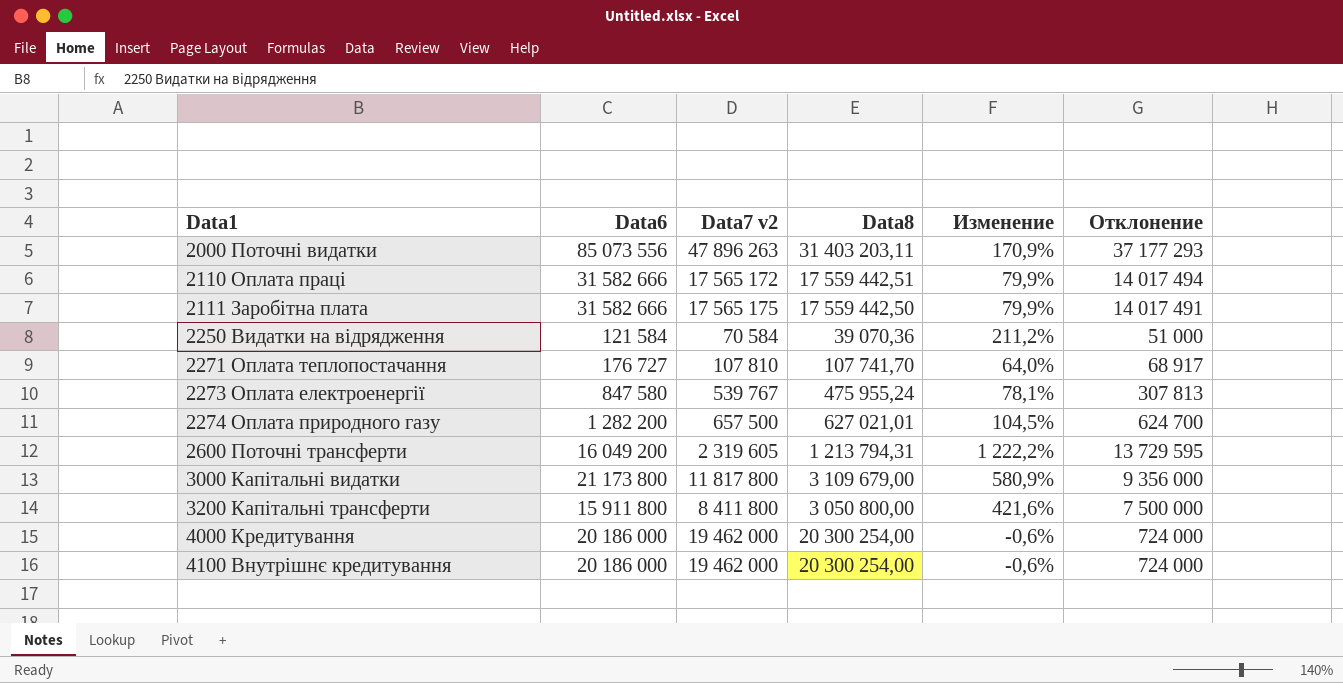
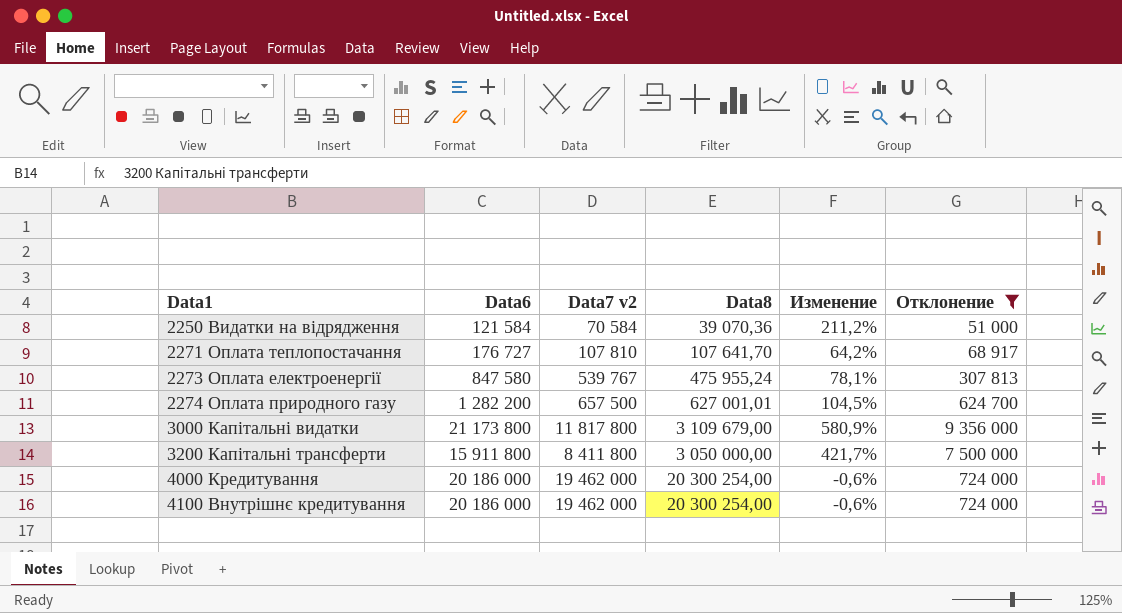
filter: none -> Отклонение <= 9 356 000
2271 Оплата теплопостачання | Data8: 107 741,70 -> 107 641,70
2271 Оплата теплопостачання | Изменение: 64,0% -> 64,2%
2274 Оплата природного газу | Data8: 627 021,01 -> 627 001,01
3200 Капітальні трансферти | Data8: 3 050 800,00 -> 3 050 000,00
3200 Капітальні трансферти | Изменение: 421,6% -> 421,7%

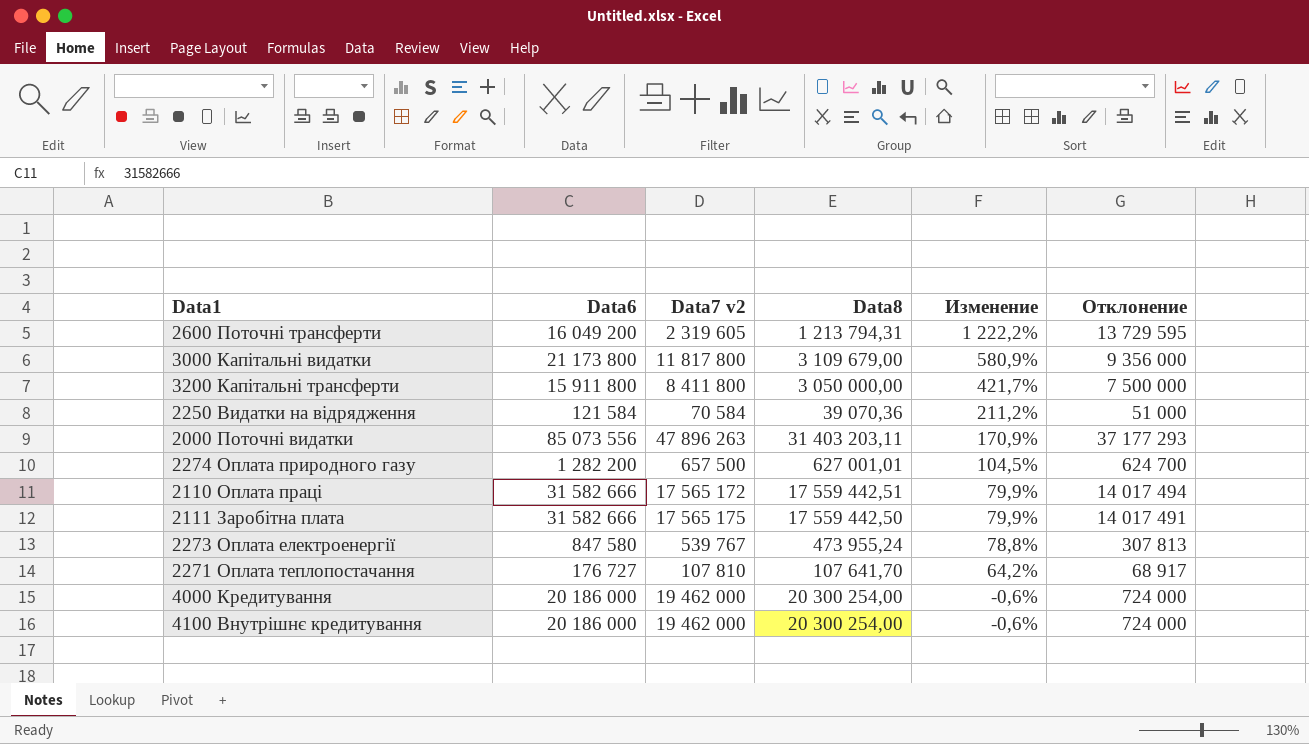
filter: Отклонение <= 9 356 000 -> none
row order: Data1 ascending -> Изменение descending
2273 Оплата електроенергії | Data8: 475 955,24 -> 473 955,24
2273 Оплата електроенергії | Изменение: 78,1% -> 78,8%

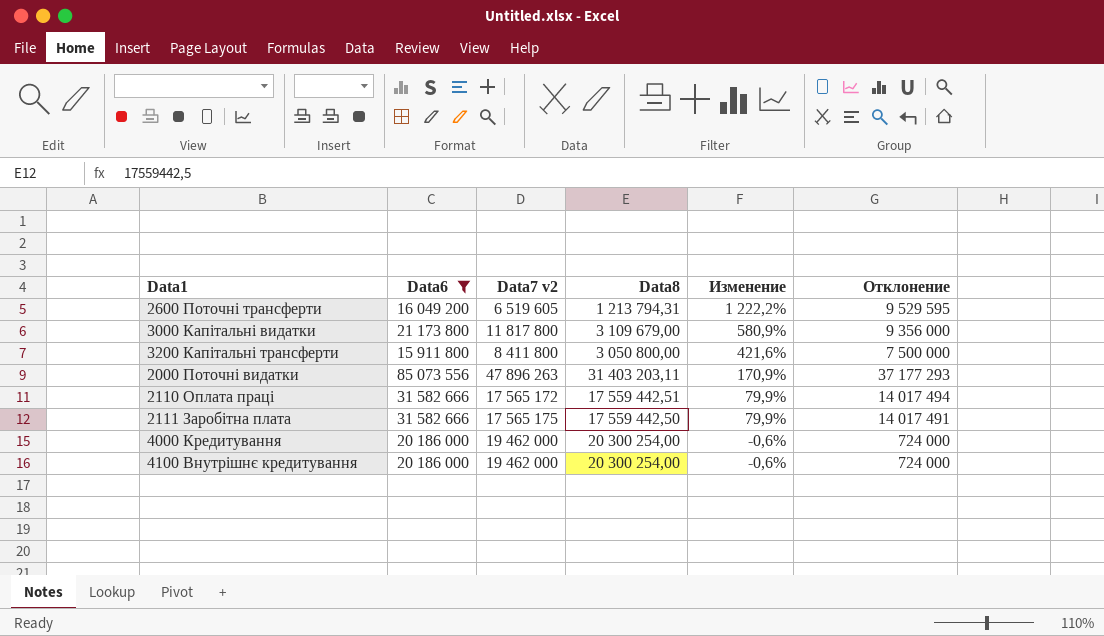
filter: none -> Data6 >= 15 911 800
2600 Поточні трансферти | Data7 v2: 2 319 605 -> 6 519 605
2600 Поточні трансферти | Отклонение: 13 729 595 -> 9 529 595
3200 Капітальні трансферти | Data8: 3 050 000,00 -> 3 050 800,00
3200 Капітальні трансферти | Изменение: 421,7% -> 421,6%

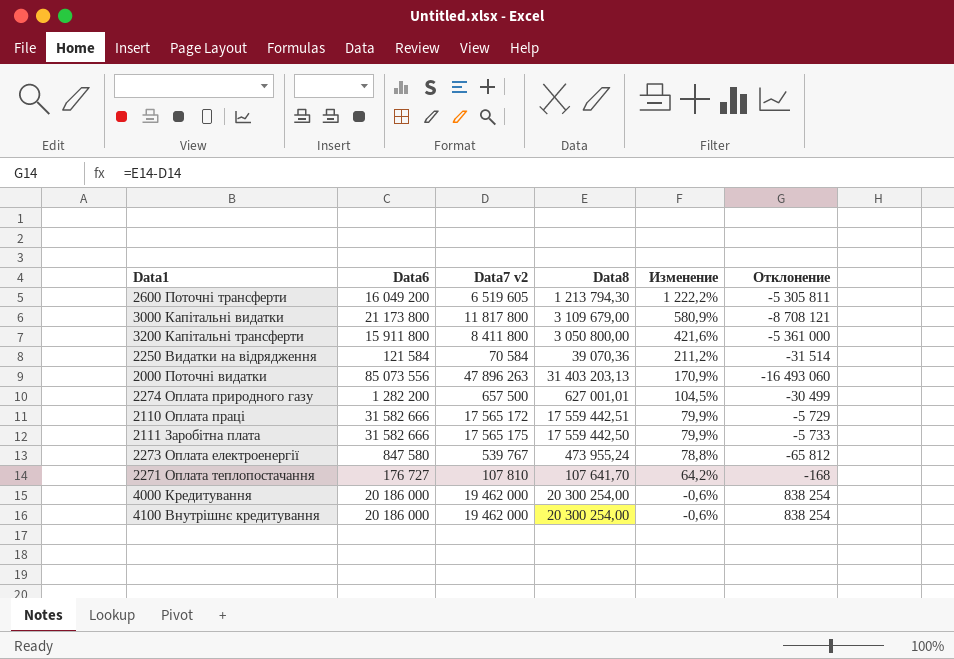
filter: Data6 >= 15 911 800 -> none
column Отклонение | formula: [Data6] - [Data7 v2] -> [Data8] - [Data7 v2]
2600 Поточні трансферти | Data8: 1 213 794,31 -> 1 213 794,30
2000 Поточні видатки | Data8: 31 403 203,11 -> 31 403 203,13

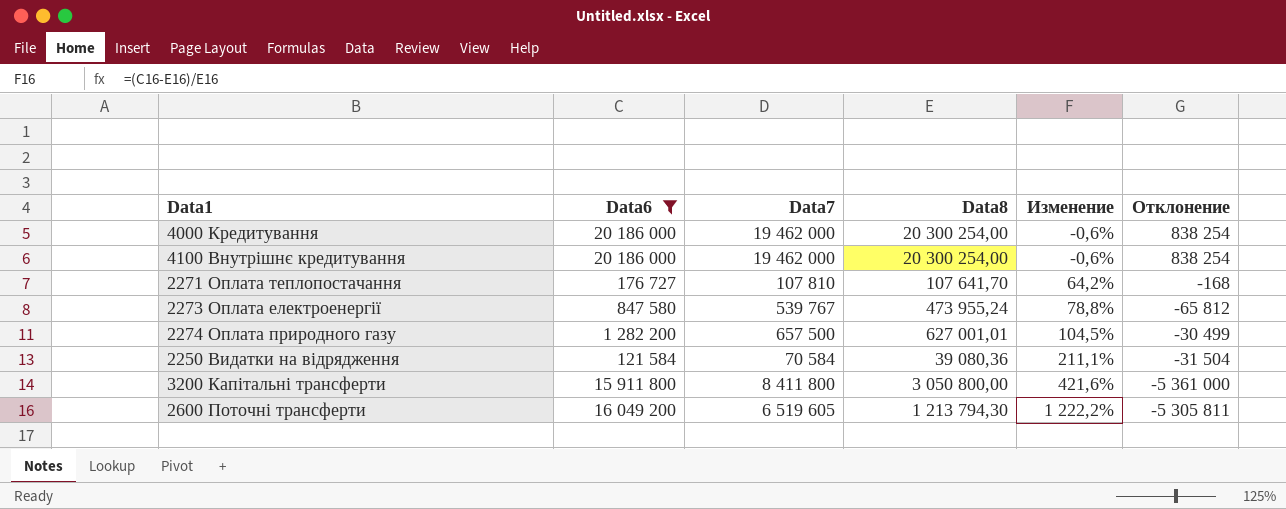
filter: none -> Data6 <= 20 186 000
row order: Изменение descending -> Изменение ascending
column name: Data7 v2 -> Data7
2250 Видатки на відрядження | Data8: 39 070,36 -> 39 080,36
2250 Видатки на відрядження | Изменение: 211,2% -> 211,1%
2250 Видатки на відрядження | Отклонение: -31 514 -> -31 504

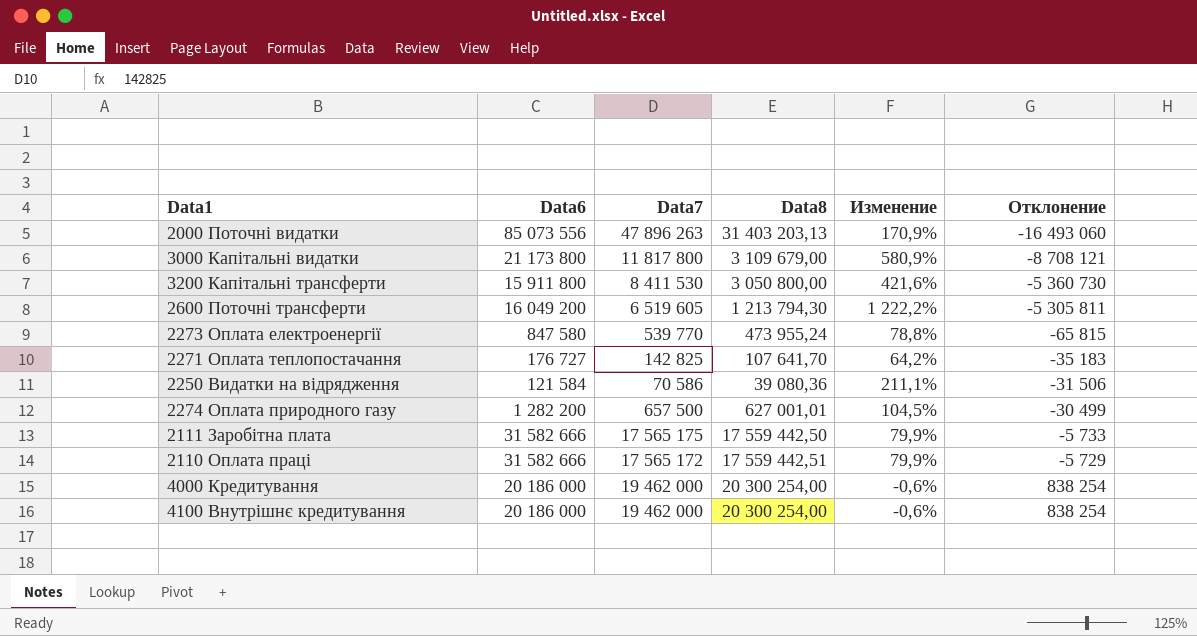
filter: Data6 <= 20 186 000 -> none
row order: Изменение ascending -> Отклонение ascending
3200 Капітальні трансферти | Data7: 8 411 800 -> 8 411 530
3200 Капітальні трансферти | Отклонение: -5 361 000 -> -5 360 730
2273 Оплата електроенергії | Data7: 539 767 -> 539 770
2273 Оплата електроенергії | Отклонение: -65 812 -> -65 815
2271 Оплата теплопостачання | Data7: 107 810 -> 142 825
2271 Оплата теплопостачання | Отклонение: -168 -> -35 183
2250 Видатки на відрядження | Data7: 70 584 -> 70 586
2250 Видатки на відрядження | Отклонение: -31 504 -> -31 506

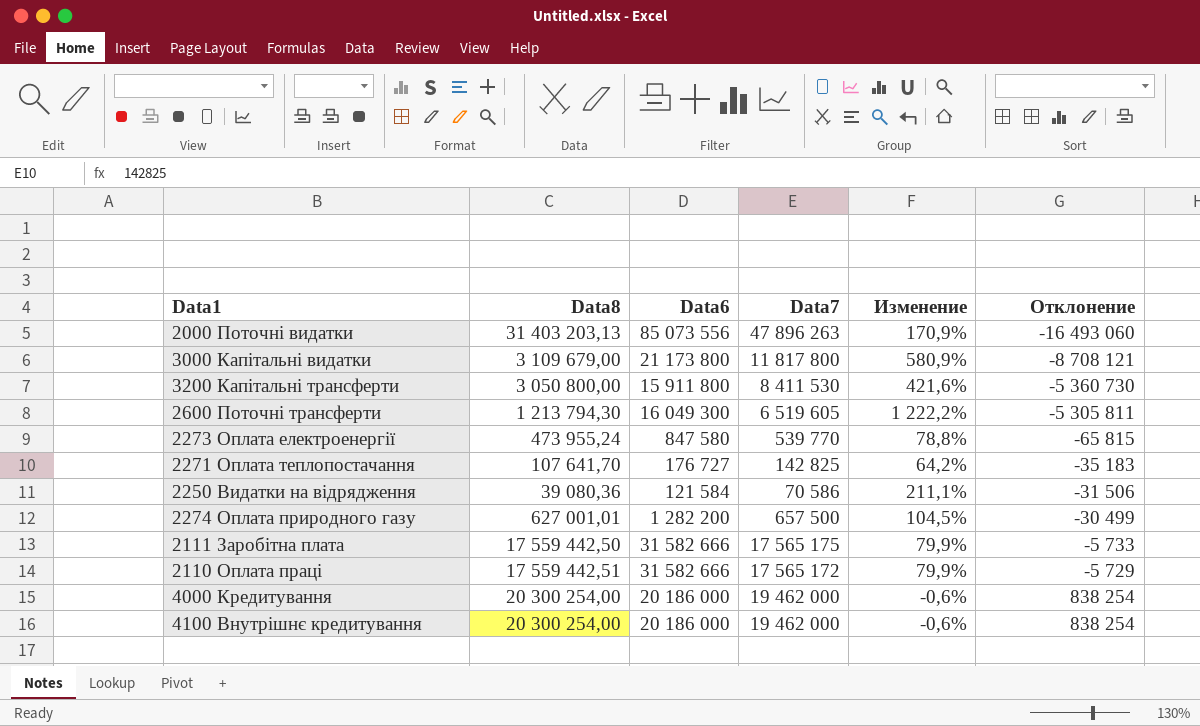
column Data8 | position: 4 -> 2
2600 Поточні трансферти | Data6: 16 049 200 -> 16 049 300

